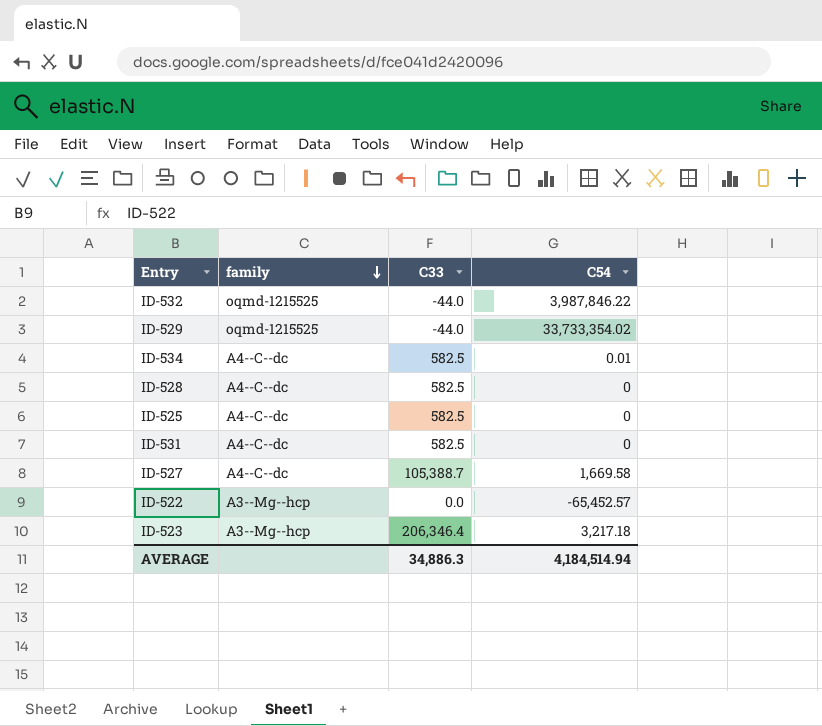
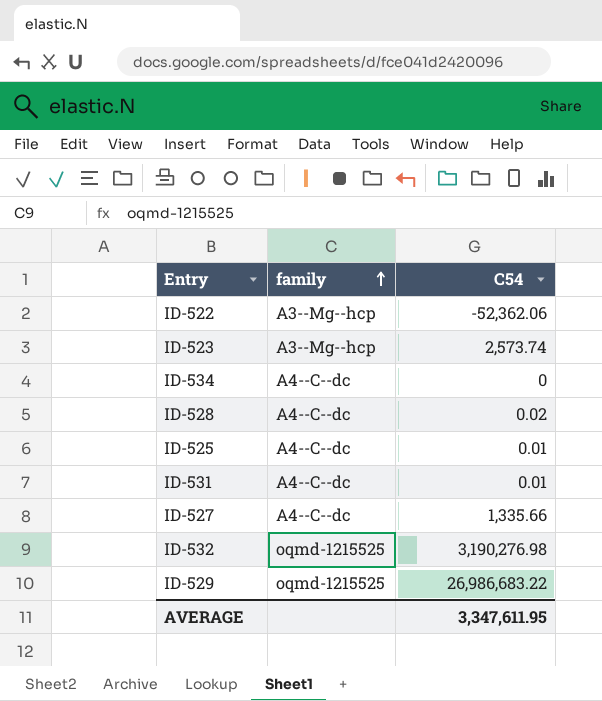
row order: family descending -> family ascending
column C33 | position: 3 -> none
ID-522 | C54: -65,452.57 -> -52,362.06
ID-523 | C54: 3,217.18 -> 2,573.74
ID-534 | C54: 0.01 -> 0
ID-528 | C54: 0 -> 0.02
ID-525 | C54: 0 -> 0.01
ID-531 | C54: 0 -> 0.01
ID-527 | C54: 1,669.58 -> 1,335.66
ID-532 | C54: 3,987,846.22 -> 3,190,276.98
ID-529 | C54: 33,733,354.02 -> 26,986,683.22
AVERAGE | C54: 4,184,514.94 -> 3,347,611.95

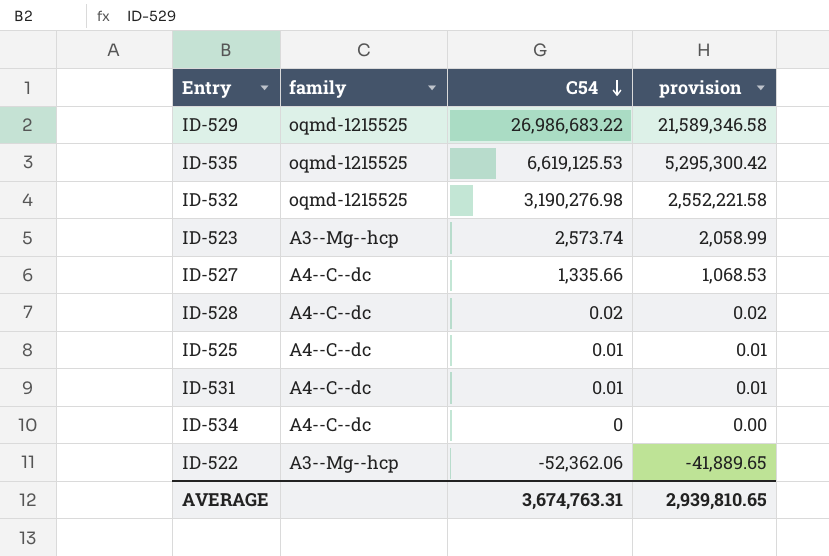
row order: family ascending -> C54 descending
column provision | formula: none -> [C54] * 0.8
row ID-535: none -> oqmd-1215525 | 6,619,125.53 | 5,295,300.42
AVERAGE | C54: 3,347,611.95 -> 3,674,763.31

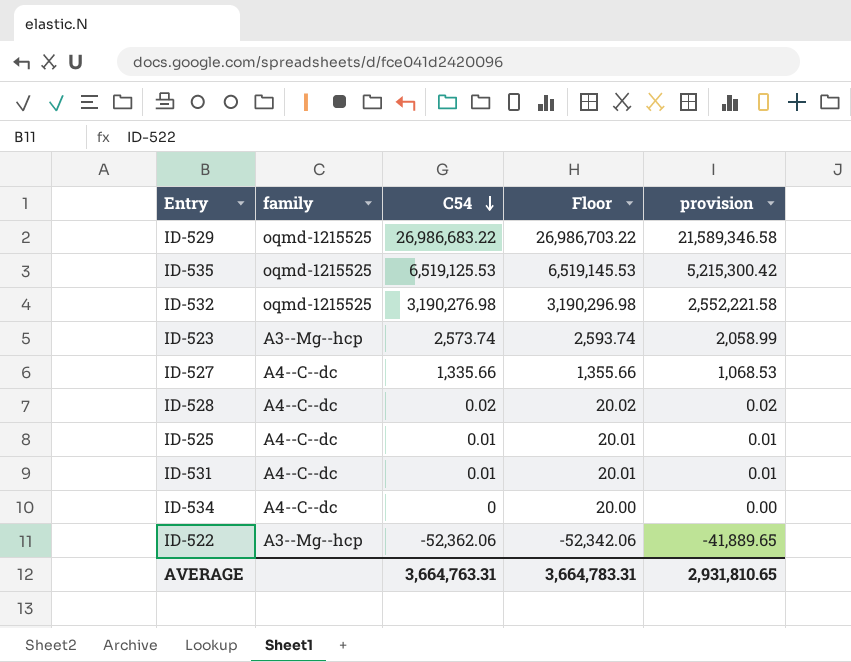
column Floor | formula: none -> [C54] + 20
ID-535 | C54: 6,619,125.53 -> 6,519,125.53
ID-535 | provision: 5,295,300.42 -> 5,215,300.42
AVERAGE | C54: 3,674,763.31 -> 3,664,763.31
AVERAGE | provision: 2,939,810.65 -> 2,931,810.65

